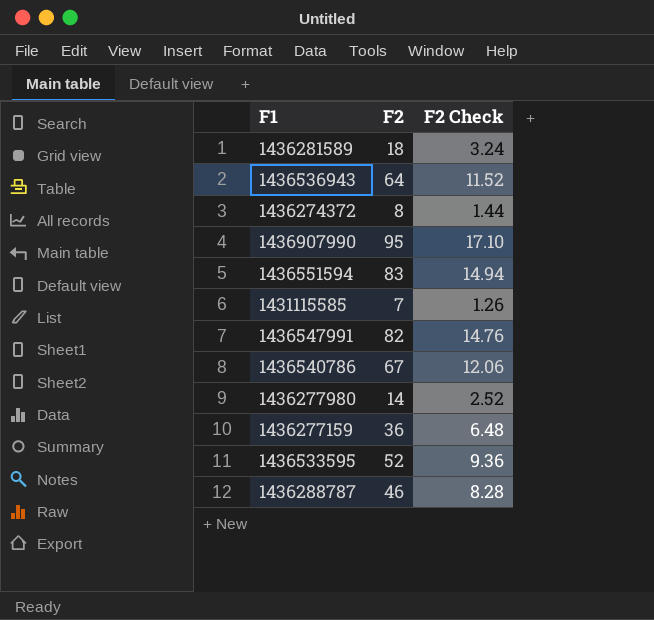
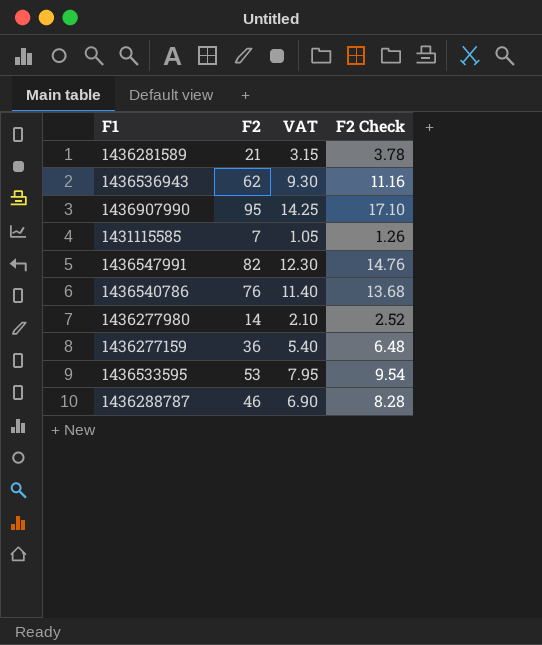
column VAT | formula: none -> [F2] * 0.15
row 1436274372: 8 | 1.44 -> none
row 1436551594: 83 | 14.94 -> none
1436281589 | F2: 18 -> 21
1436281589 | F2 Check: 3.24 -> 3.78
1436536943 | F2: 64 -> 62
1436536943 | F2 Check: 11.52 -> 11.16
1436540786 | F2: 67 -> 76
1436540786 | F2 Check: 12.06 -> 13.68
1436533595 | F2: 52 -> 53
1436533595 | F2 Check: 9.36 -> 9.54

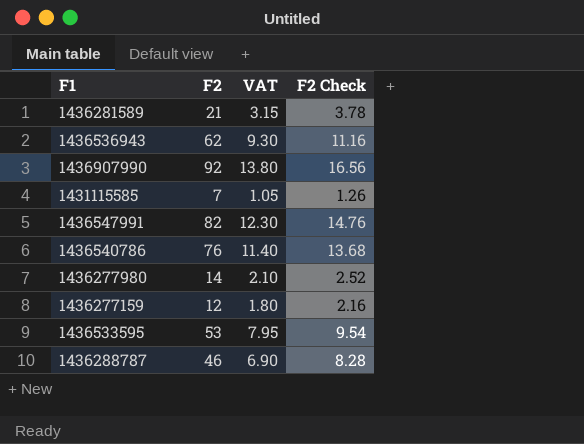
1436907990 | F2: 95 -> 92
1436907990 | VAT: 14.25 -> 13.80
1436907990 | F2 Check: 17.10 -> 16.56
1436277159 | F2: 36 -> 12
1436277159 | VAT: 5.40 -> 1.80
1436277159 | F2 Check: 6.48 -> 2.16

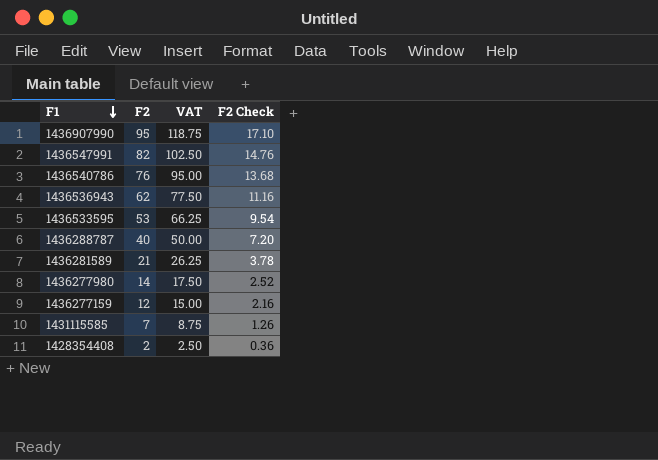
row order: none -> F1 descending
column VAT | formula: [F2] * 0.15 -> [F2] * 1.25
1436907990 | F2: 92 -> 95
1436907990 | F2 Check: 16.56 -> 17.10
1436288787 | F2: 46 -> 40
1436288787 | F2 Check: 8.28 -> 7.20
row 1428354408: none -> 2 | 2.50 | 0.36

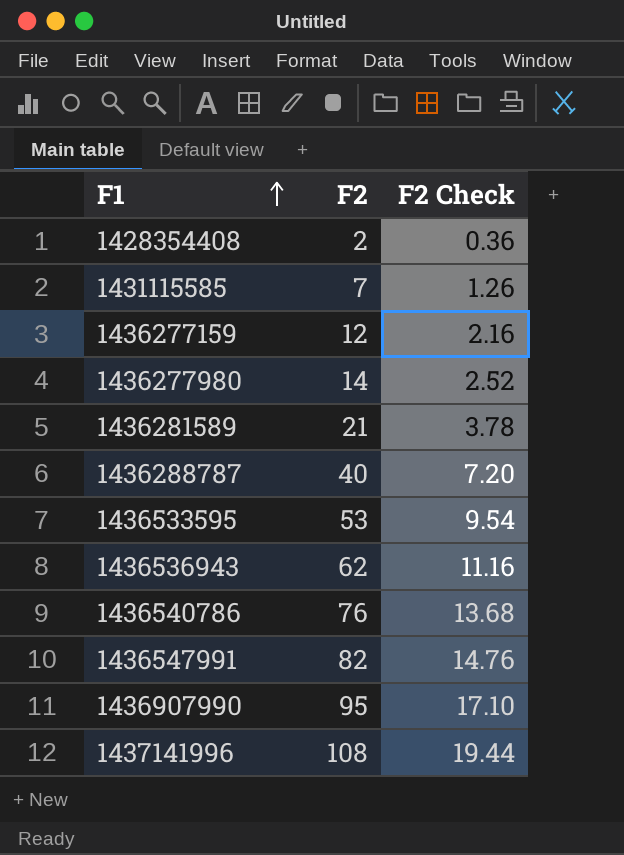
row order: F1 descending -> F1 ascending
column VAT | formula: [F2] * 1.25 -> none
row 1437141996: none -> 108 | 19.44

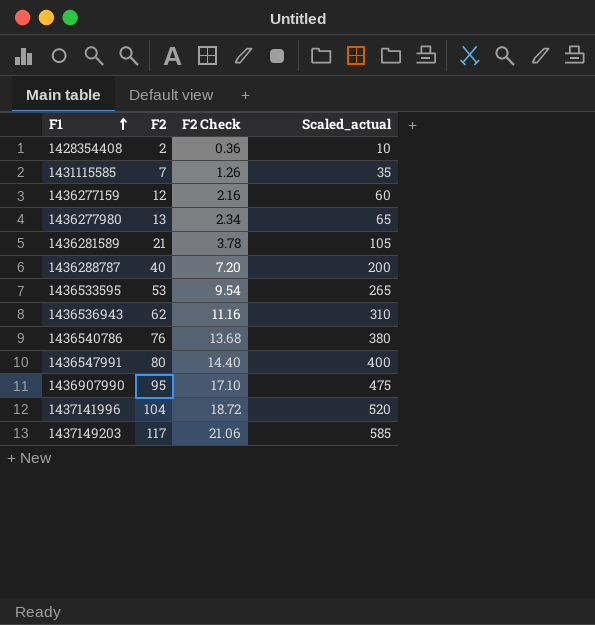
column Scaled_actual | formula: none -> [F2] * 5
1436277980 | F2: 14 -> 13
1436277980 | F2 Check: 2.52 -> 2.34
1436547991 | F2: 82 -> 80
1436547991 | F2 Check: 14.76 -> 14.40
1437141996 | F2: 108 -> 104
1437141996 | F2 Check: 19.44 -> 18.72
row 1437149203: none -> 117 | 21.06 | 585

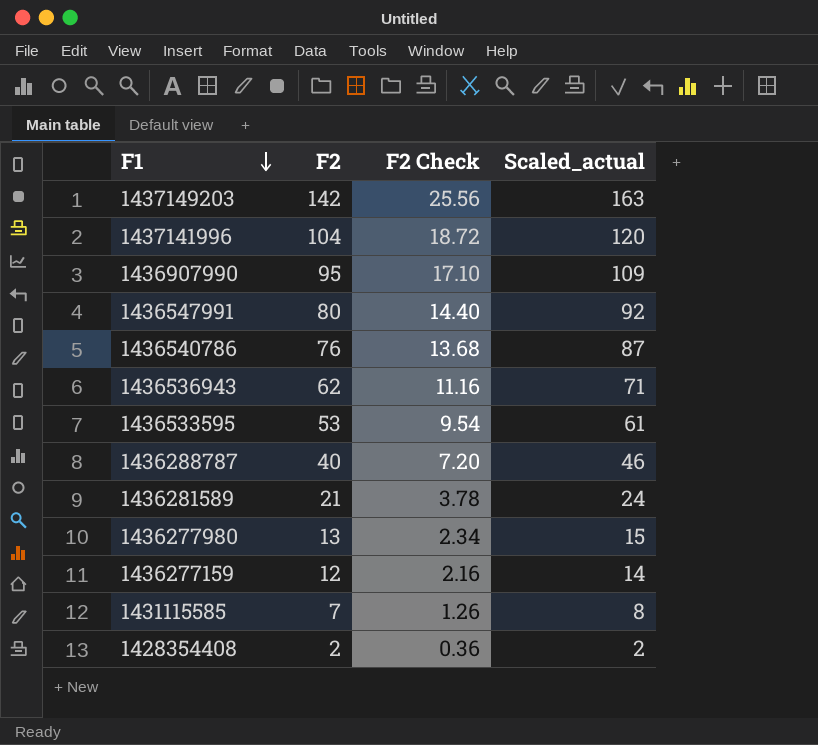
row order: F1 ascending -> F1 descending
column Scaled_actual | formula: [F2] * 5 -> [F2] * 1.15
1437149203 | F2: 117 -> 142
1437149203 | F2 Check: 21.06 -> 25.56

